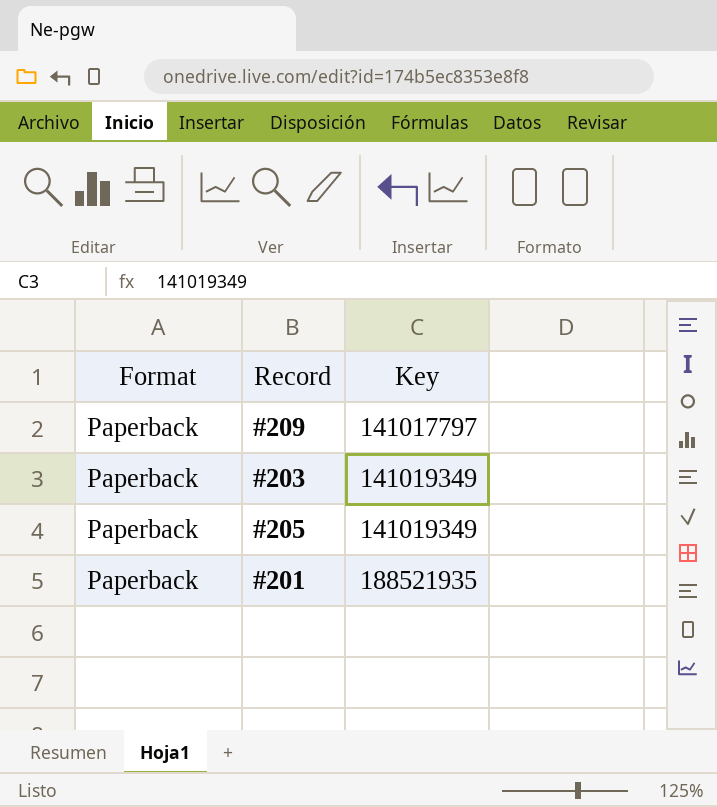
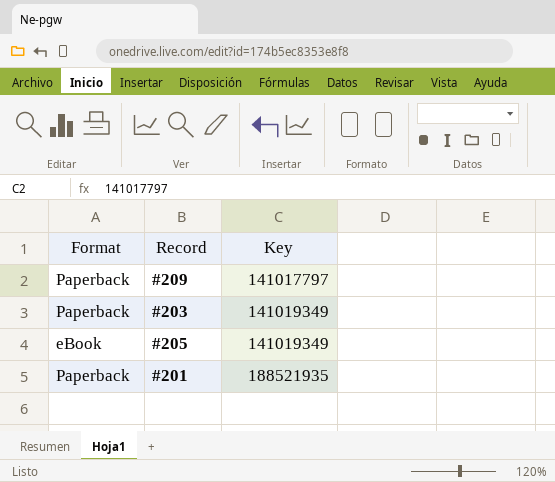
#205 | Format: Paperback -> eBook

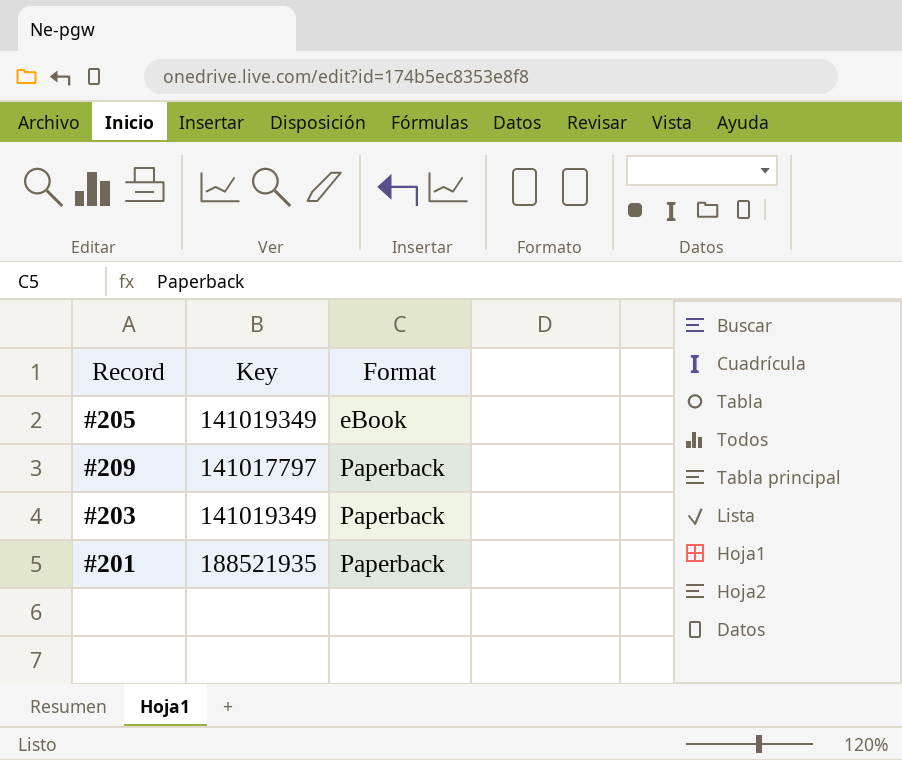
row order: Key ascending -> Format ascending
column Format | position: 1 -> 3

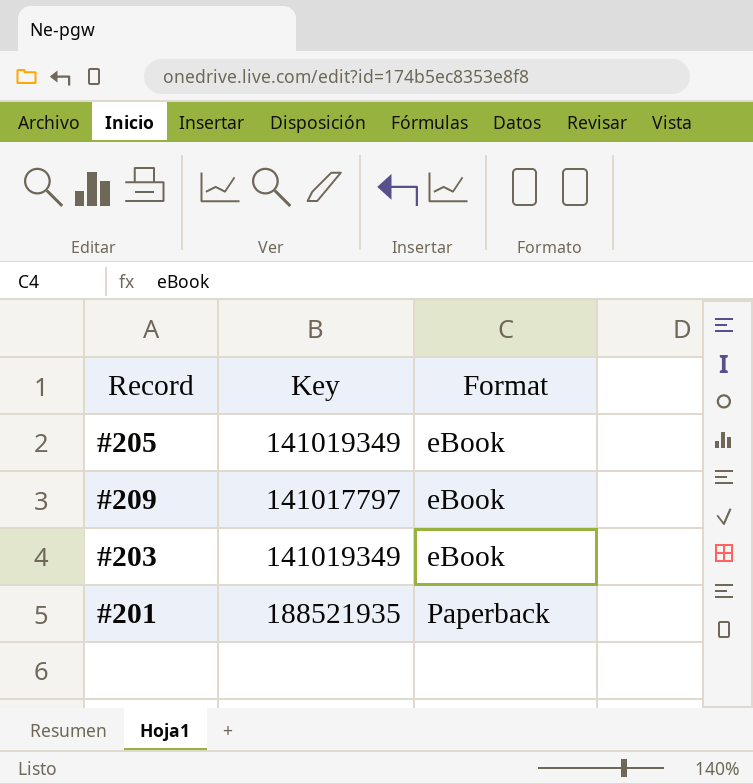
#209 | Format: Paperback -> eBook
#203 | Format: Paperback -> eBook

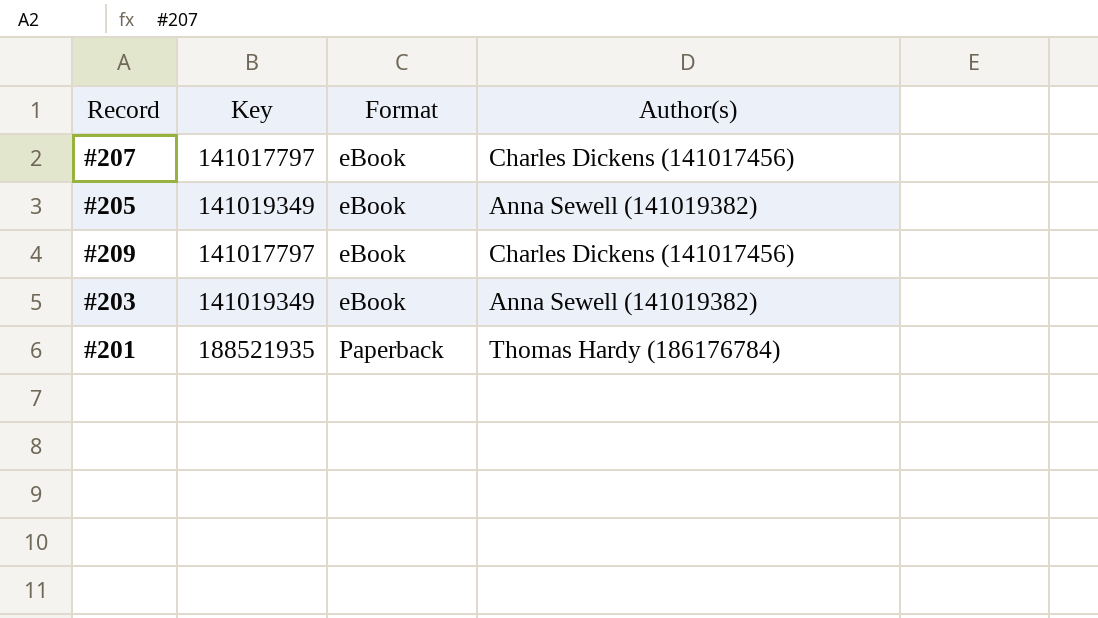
column Author(s) | position: none -> 4
row #207: none -> 141017797 | eBook | Charles Dickens (141017456)

